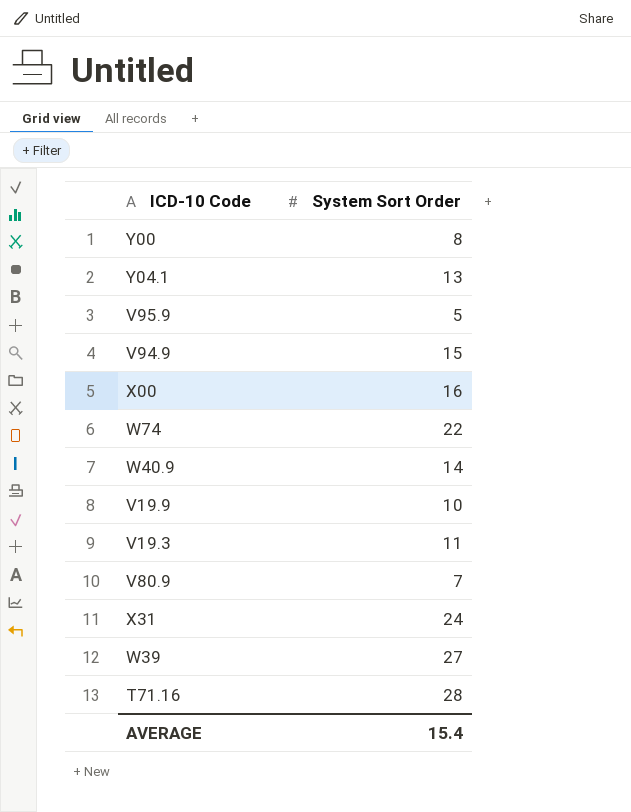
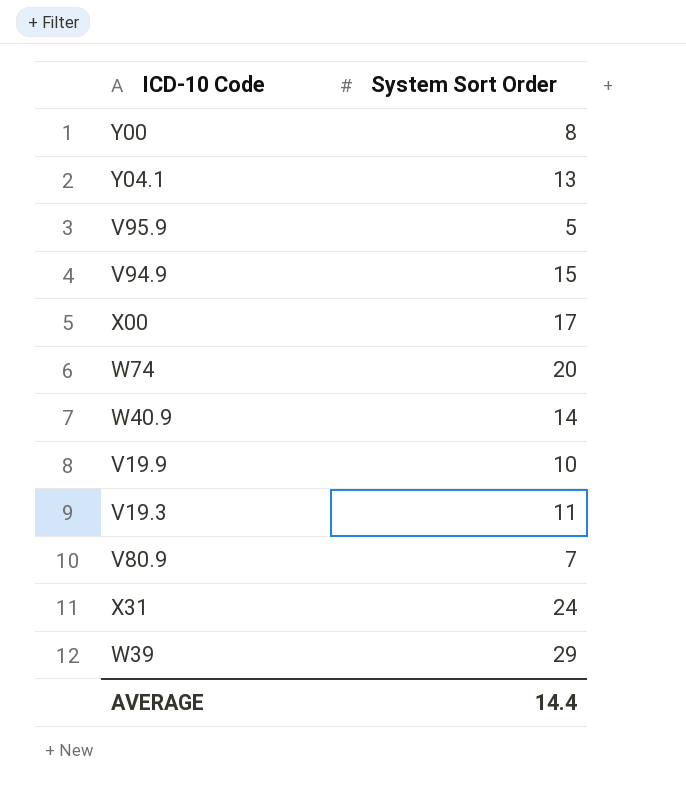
row T71.16: 28 -> none
X00 | System Sort Order: 16 -> 17
W74 | System Sort Order: 22 -> 20
W39 | System Sort Order: 27 -> 29
AVERAGE | System Sort Order: 15.4 -> 14.4

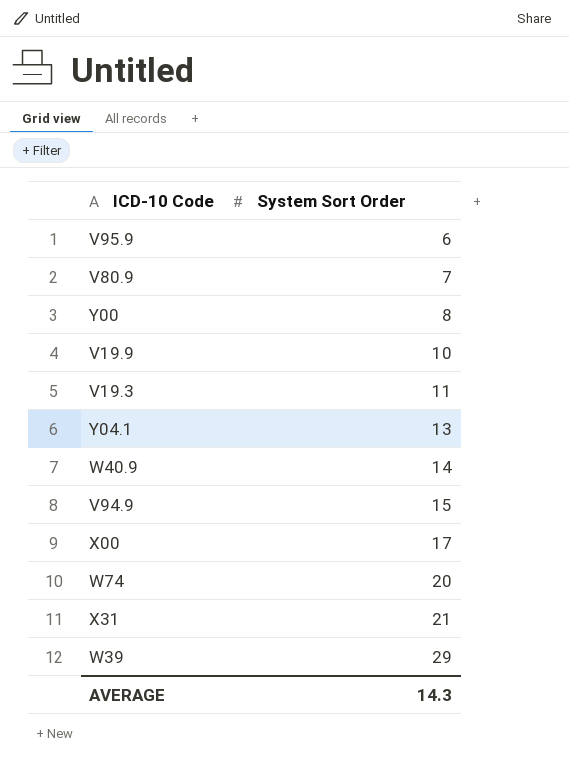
row order: none -> System Sort Order ascending
V95.9 | System Sort Order: 5 -> 6
X31 | System Sort Order: 24 -> 21
AVERAGE | System Sort Order: 14.4 -> 14.3

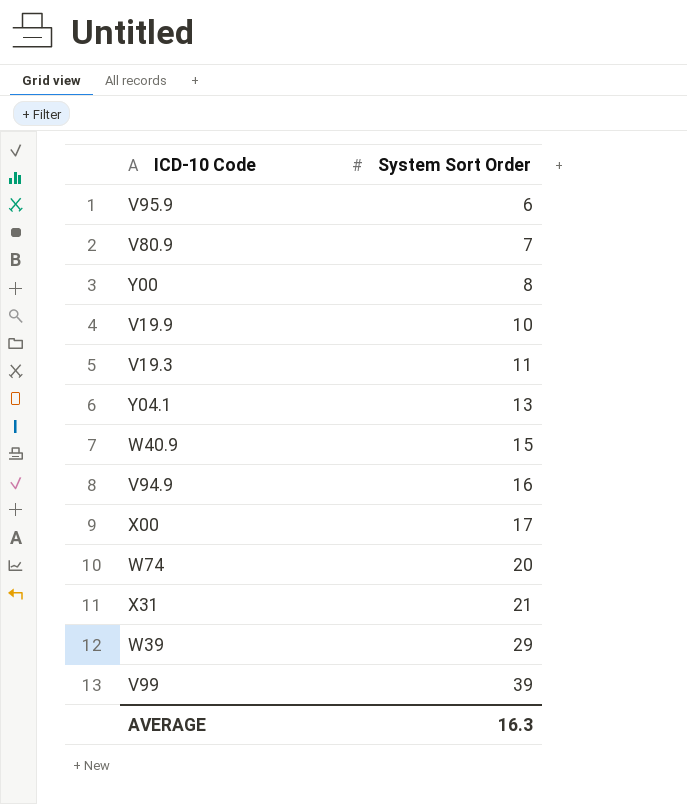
W40.9 | System Sort Order: 14 -> 15
V94.9 | System Sort Order: 15 -> 16
row V99: none -> 39
AVERAGE | System Sort Order: 14.3 -> 16.3

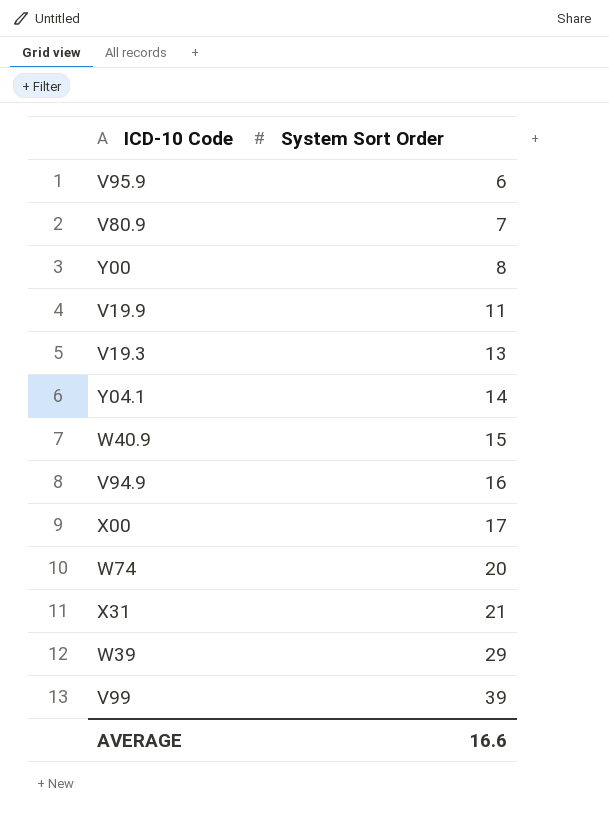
V19.9 | System Sort Order: 10 -> 11
V19.3 | System Sort Order: 11 -> 13
Y04.1 | System Sort Order: 13 -> 14
AVERAGE | System Sort Order: 16.3 -> 16.6

